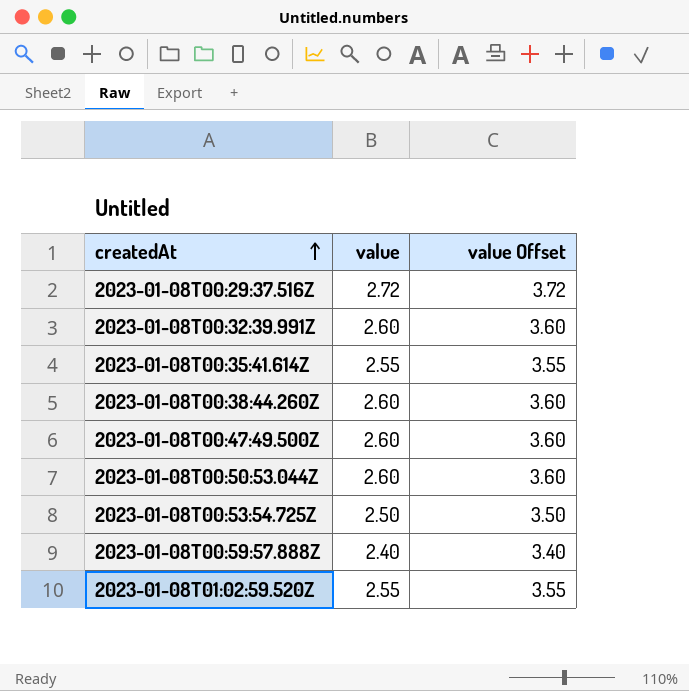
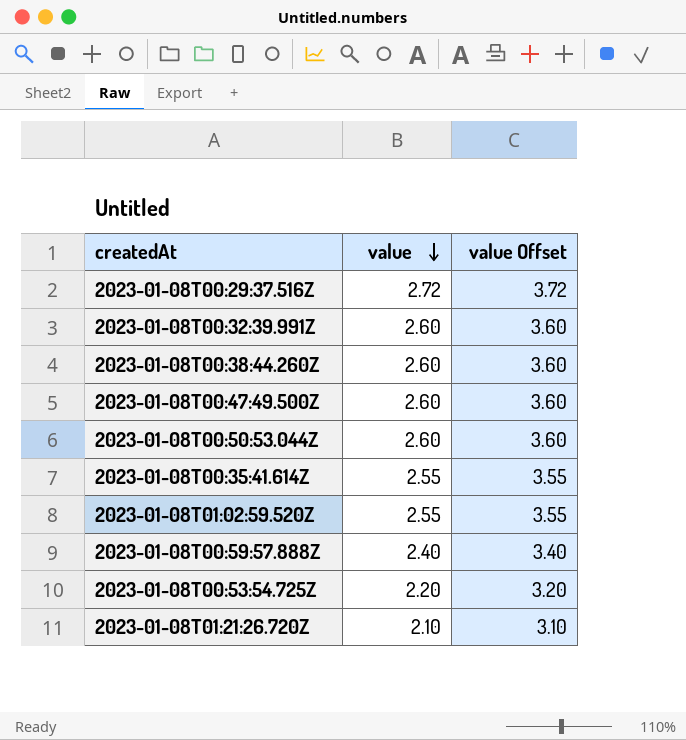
row order: createdAt ascending -> value descending
2023-01-08T00:53:54.725Z | value: 2.50 -> 2.20
2023-01-08T00:53:54.725Z | value Offset: 3.50 -> 3.20
row 2023-01-08T01:21:26.720Z: none -> 2.10 | 3.10

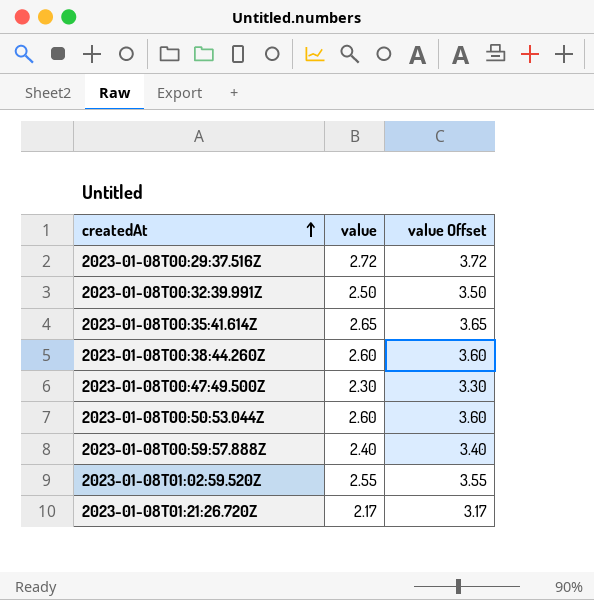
row order: value descending -> createdAt ascending
row 2023-01-08T00:53:54.725Z: 2.20 | 3.20 -> none
2023-01-08T00:32:39.991Z | value: 2.60 -> 2.50
2023-01-08T00:32:39.991Z | value Offset: 3.60 -> 3.50
2023-01-08T00:35:41.614Z | value: 2.55 -> 2.65
2023-01-08T00:35:41.614Z | value Offset: 3.55 -> 3.65
2023-01-08T00:47:49.500Z | value: 2.60 -> 2.30
2023-01-08T00:47:49.500Z | value Offset: 3.60 -> 3.30
2023-01-08T01:21:26.720Z | value: 2.10 -> 2.17
2023-01-08T01:21:26.720Z | value Offset: 3.10 -> 3.17

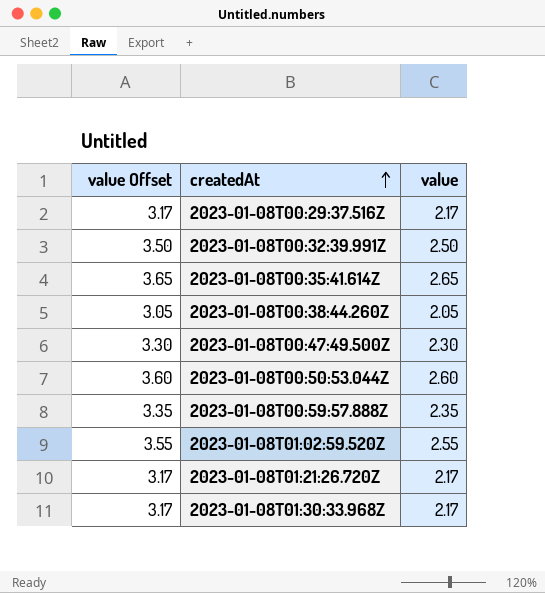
column value Offset | position: 3 -> 1
2023-01-08T00:29:37.516Z | value Offset: 3.72 -> 3.17
2023-01-08T00:29:37.516Z | value: 2.72 -> 2.17
2023-01-08T00:38:44.260Z | value Offset: 3.60 -> 3.05
2023-01-08T00:38:44.260Z | value: 2.60 -> 2.05
2023-01-08T00:59:57.888Z | value Offset: 3.40 -> 3.35
2023-01-08T00:59:57.888Z | value: 2.40 -> 2.35
row 2023-01-08T01:30:33.968Z: none -> 3.17 | 2.17

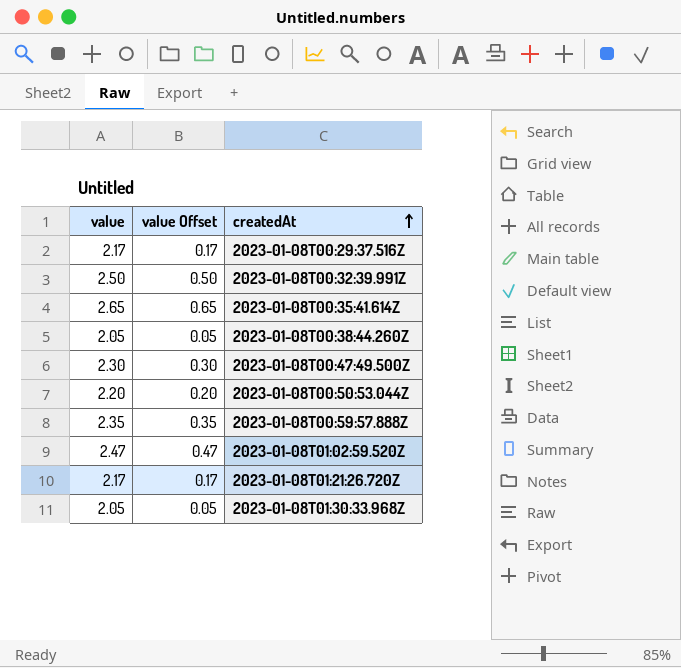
column value | position: 3 -> 1
column value Offset | formula: [value] + 1 -> [value] - 2
2023-01-08T00:50:53.044Z | value: 2.60 -> 2.20
2023-01-08T01:02:59.520Z | value: 2.55 -> 2.47
2023-01-08T01:30:33.968Z | value: 2.17 -> 2.05

